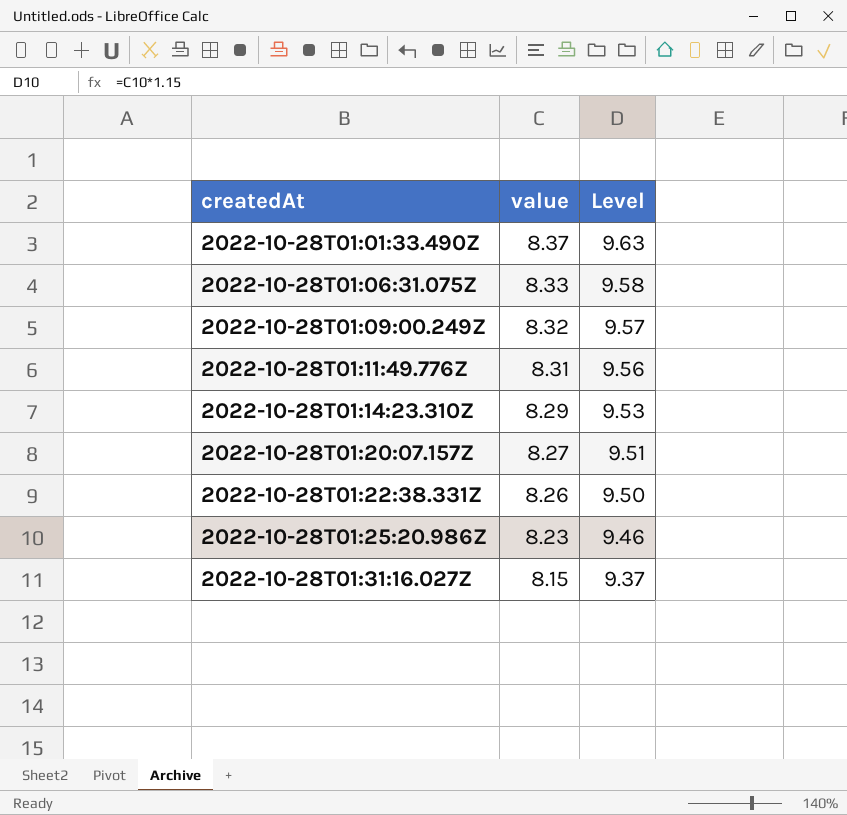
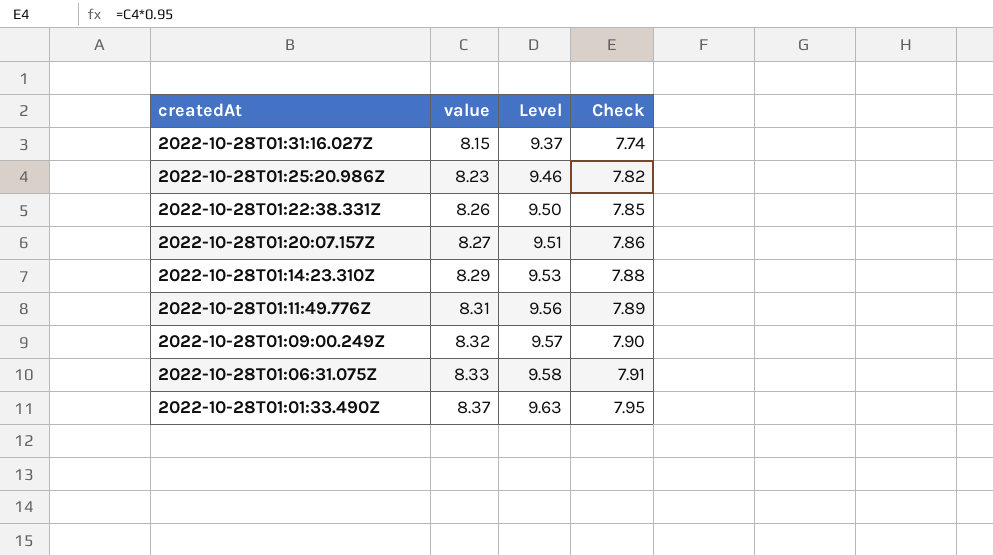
row order: createdAt ascending -> createdAt descending
column Check | formula: none -> [value] * 0.95

